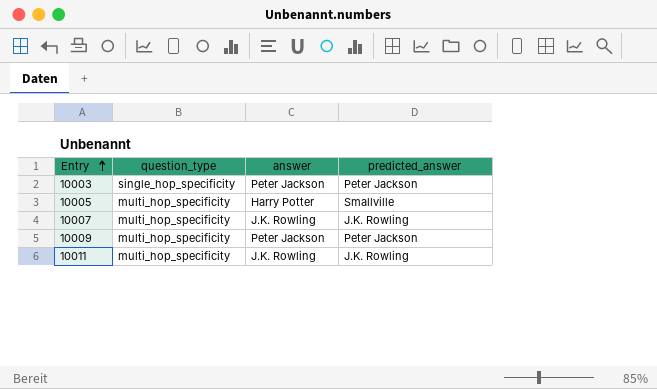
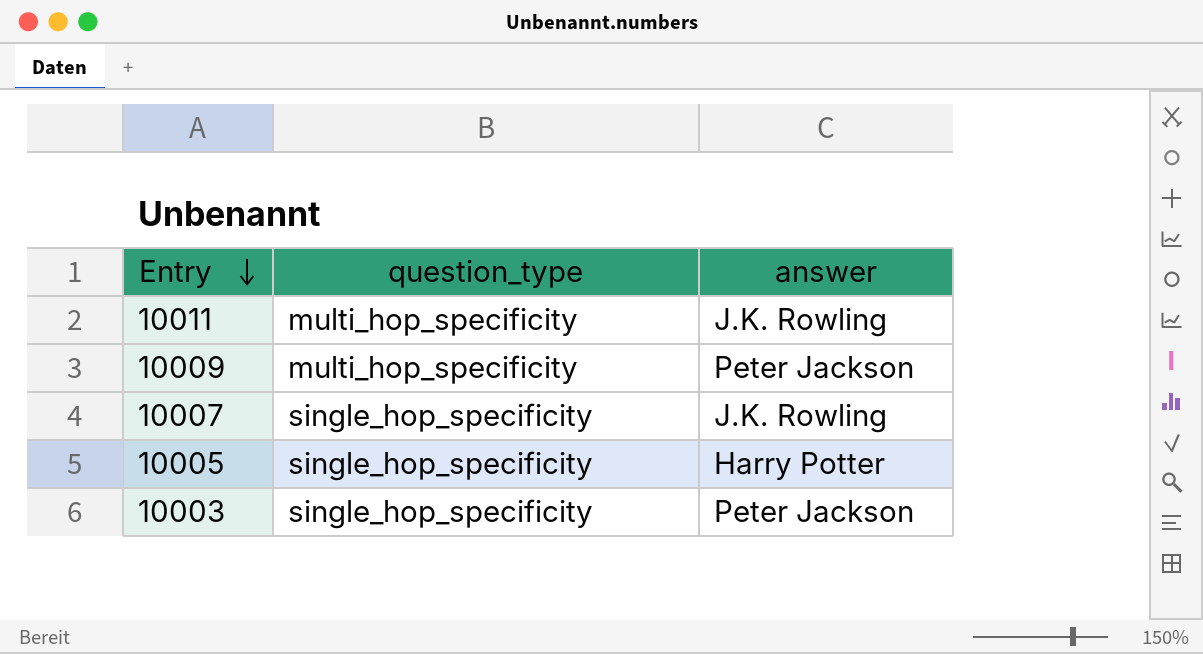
row order: Entry ascending -> Entry descending
column predicted_answer | position: 4 -> none
10007 | question_type: multi_hop_specificity -> single_hop_specificity
10005 | question_type: multi_hop_specificity -> single_hop_specificity

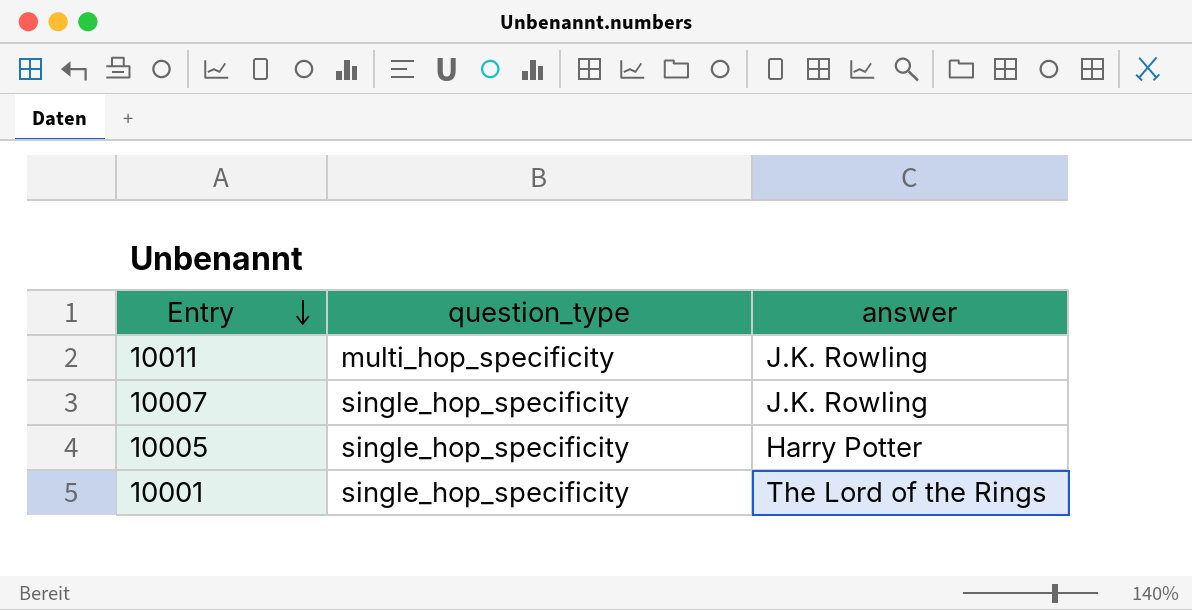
row 10009: multi_hop_specificity | Peter Jackson -> none
row 10003: single_hop_specificity | Peter Jackson -> none
row 10001: none -> single_hop_specificity | The Lord of the Rings

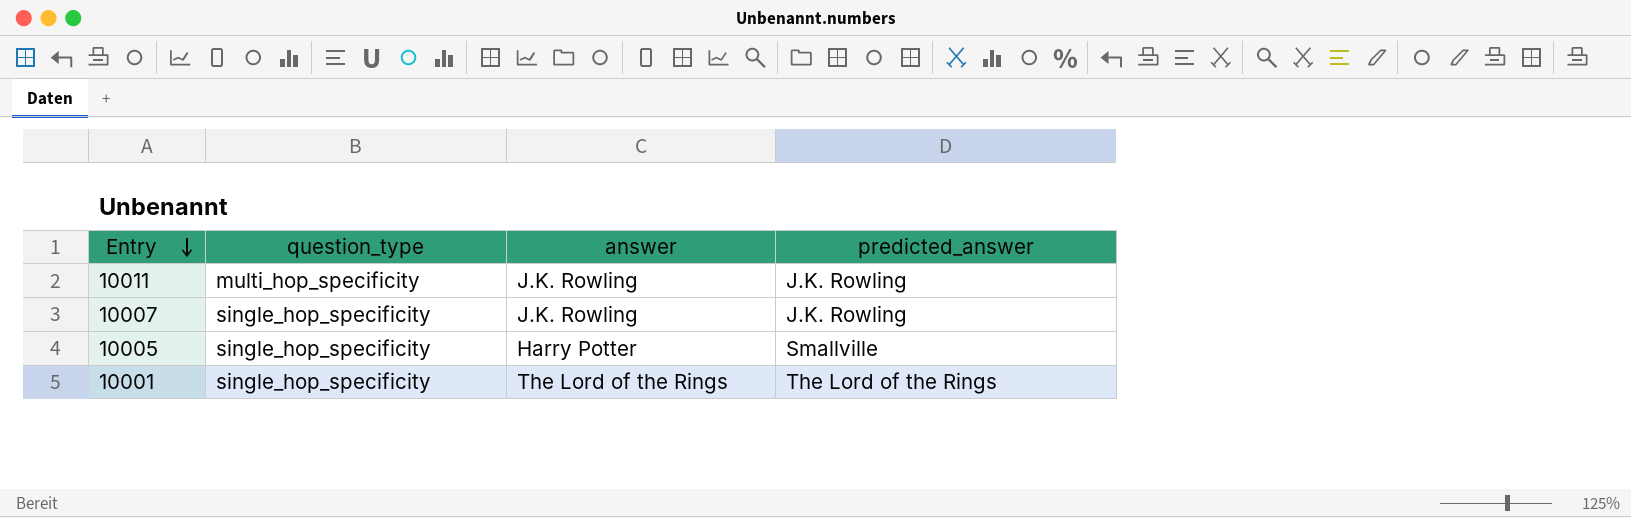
column predicted_answer | position: none -> 4

